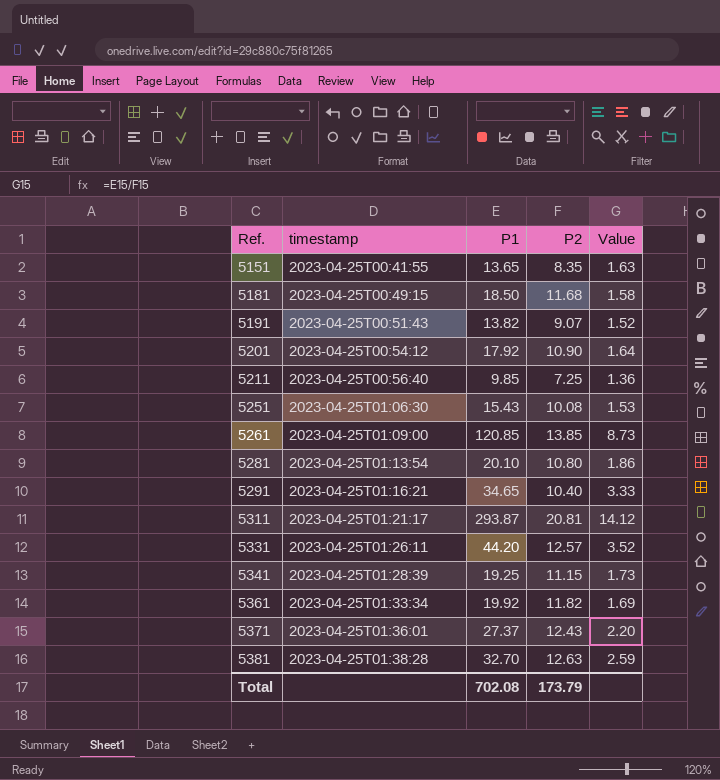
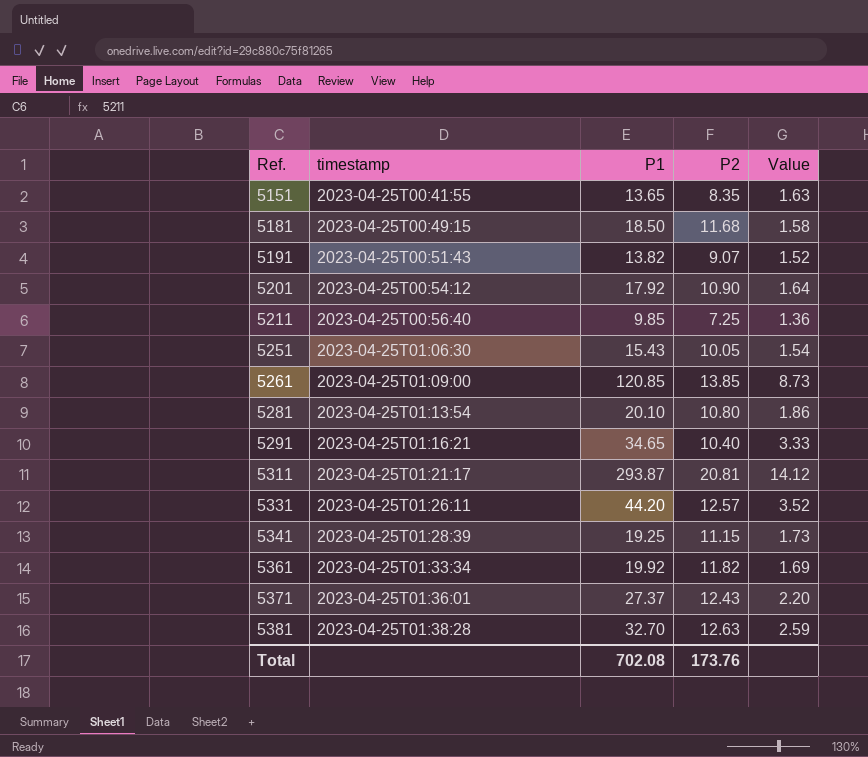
5251 | P2: 10.08 -> 10.05
5251 | Value: 1.53 -> 1.54
Total | P2: 173.79 -> 173.76

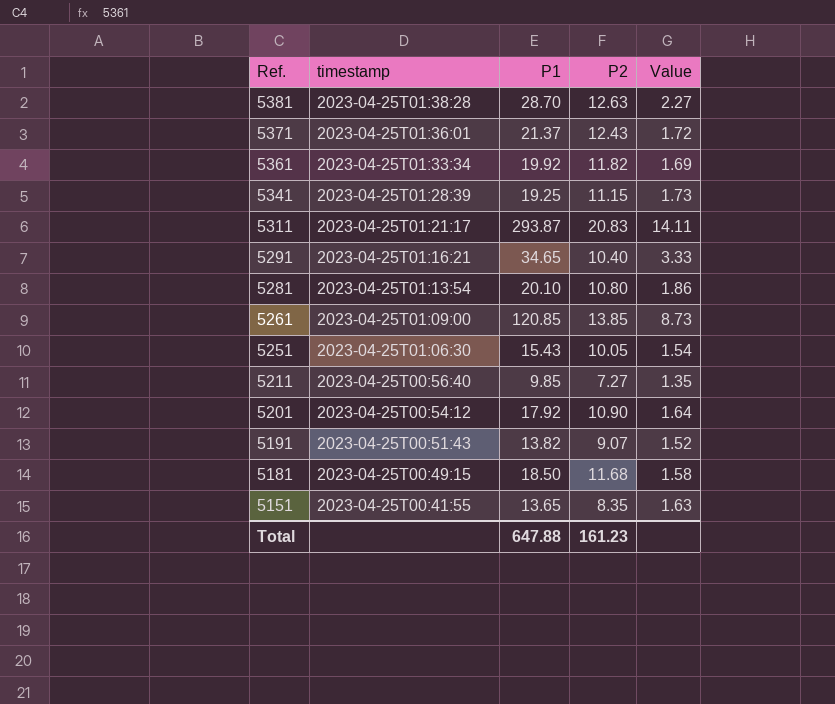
row order: Ref. ascending -> Ref. descending
row 5331: 2023-04-25T01:26:11 | 44.20 | 12.57 | 3.52 -> none
5381 | P1: 32.70 -> 28.70
5381 | Value: 2.59 -> 2.27
5371 | P1: 27.37 -> 21.37
5371 | Value: 2.20 -> 1.72
5311 | P2: 20.81 -> 20.83
5311 | Value: 14.12 -> 14.11
5211 | P2: 7.25 -> 7.27
5211 | Value: 1.36 -> 1.35
Total | P1: 702.08 -> 647.88
Total | P2: 173.76 -> 161.23

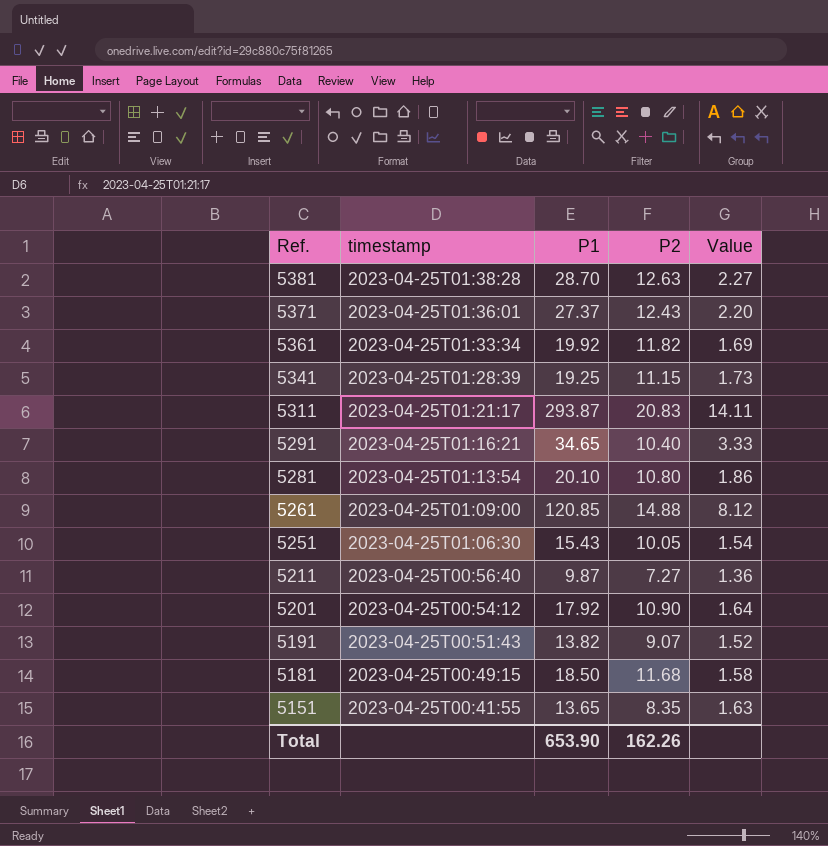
5371 | P1: 21.37 -> 27.37
5371 | Value: 1.72 -> 2.20
5261 | P2: 13.85 -> 14.88
5261 | Value: 8.73 -> 8.12
5211 | P1: 9.85 -> 9.87
5211 | Value: 1.35 -> 1.36
Total | P1: 647.88 -> 653.90
Total | P2: 161.23 -> 162.26

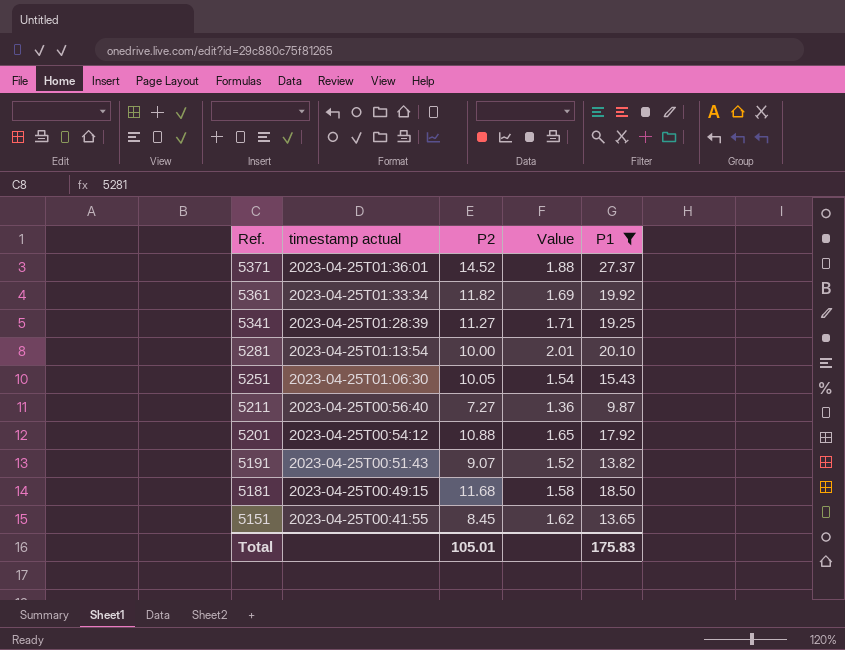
filter: none -> P1 <= 27.37
column name: timestamp -> timestamp actual
column P1 | position: 3 -> 5
5371 | P2: 12.43 -> 14.52
5371 | Value: 2.20 -> 1.88
5341 | P2: 11.15 -> 11.27
5341 | Value: 1.73 -> 1.71
5281 | P2: 10.80 -> 10.00
5281 | Value: 1.86 -> 2.01
5201 | P2: 10.90 -> 10.88
5201 | Value: 1.64 -> 1.65
5151 | P2: 8.35 -> 8.45
5151 | Value: 1.63 -> 1.62
Total | P2: 162.26 -> 105.01
Total | P1: 653.90 -> 175.83

